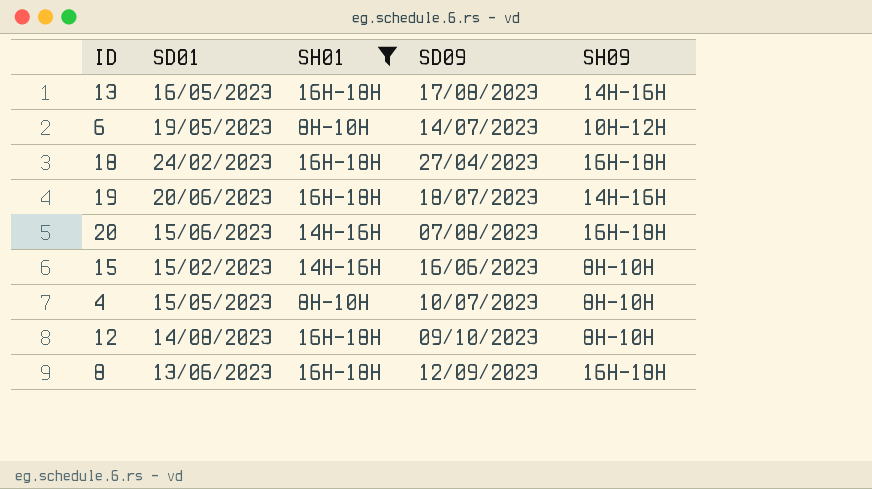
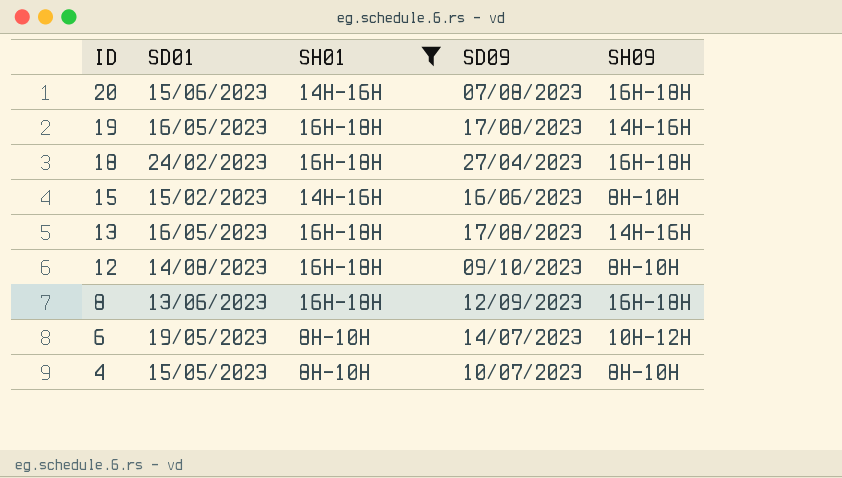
row order: none -> ID descending
19 | SD01: 20/06/2023 -> 16/05/2023
19 | SD09: 18/07/2023 -> 17/08/2023

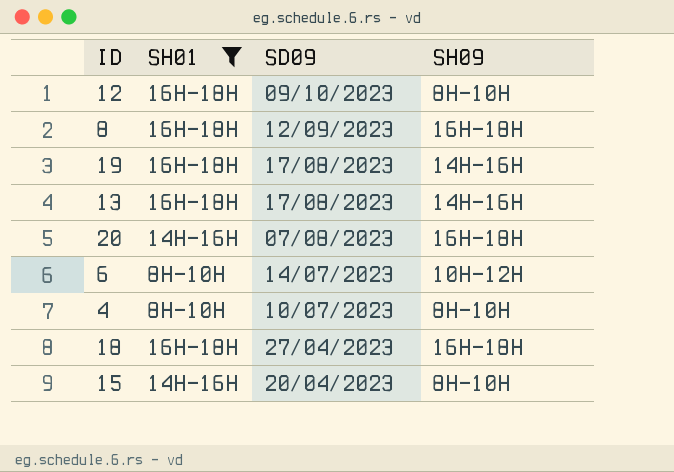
row order: ID descending -> SD09 descending
column SD01 | position: 2 -> none
15 | SD09: 16/06/2023 -> 20/04/2023

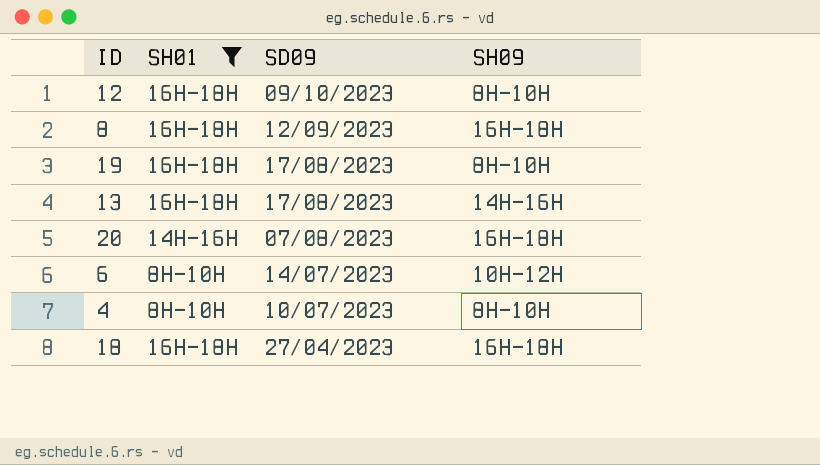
row 15: 14H-16H | 20/04/2023 | 8H-10H -> none
19 | SH09: 14H-16H -> 8H-10H

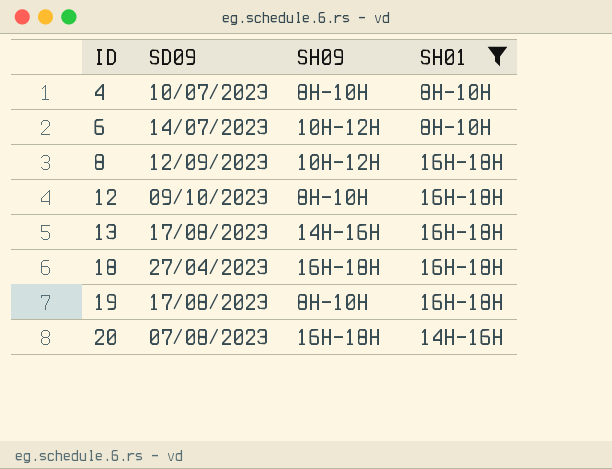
row order: SD09 descending -> ID ascending
column SH01 | position: 2 -> 4
8 | SH09: 16H-18H -> 10H-12H

